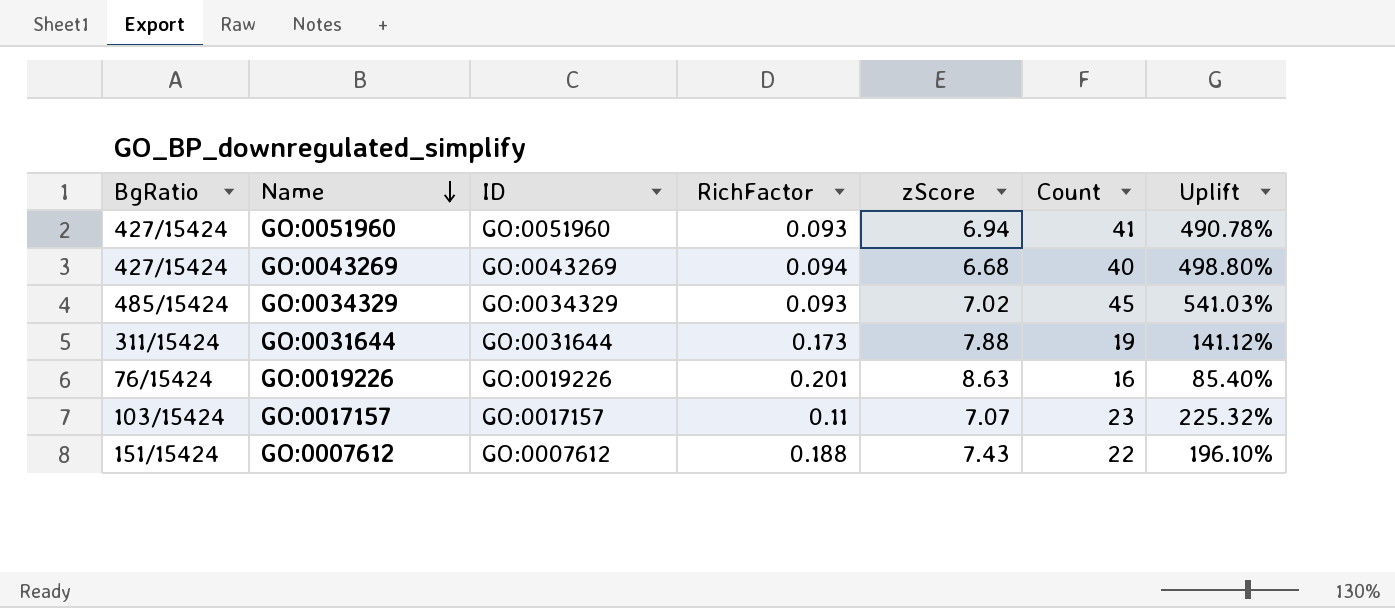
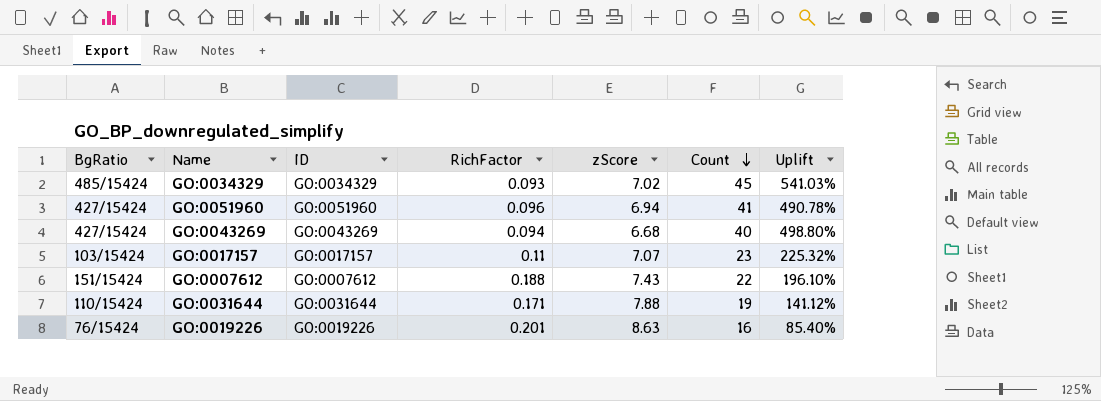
row order: Name descending -> Count descending
GO:0051960 | RichFactor: 0.093 -> 0.096
GO:0031644 | BgRatio: 311/15424 -> 110/15424
GO:0031644 | RichFactor: 0.173 -> 0.171

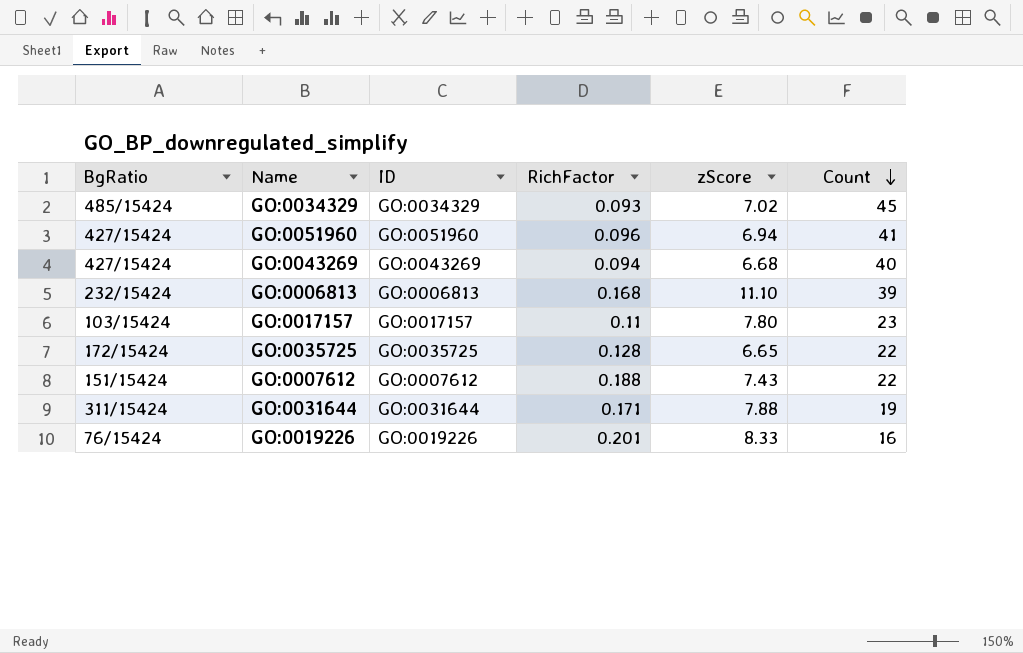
column Uplift | formula: ([Count] - [zScore]) / [zScore] -> none
row GO:0006813: none -> 232/15424 | GO:0006813 | 0.168 | 11.10 | 39
GO:0017157 | zScore: 7.07 -> 7.80
row GO:0035725: none -> 172/15424 | GO:0035725 | 0.128 | 6.65 | 22
GO:0031644 | BgRatio: 110/15424 -> 311/15424
GO:0019226 | zScore: 8.63 -> 8.33

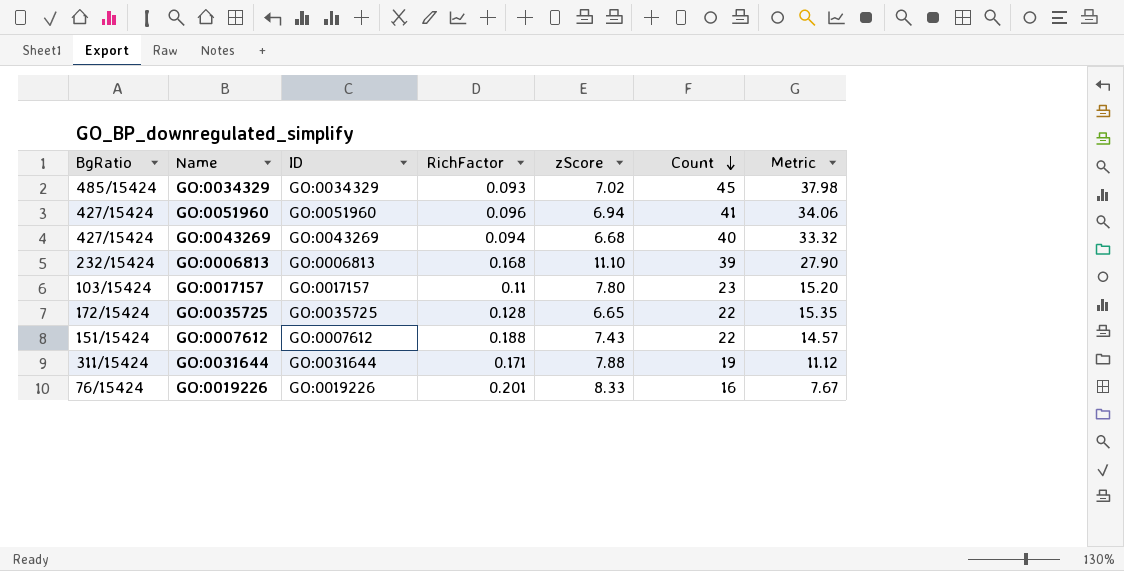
column Metric | formula: none -> [Count] - [zScore]

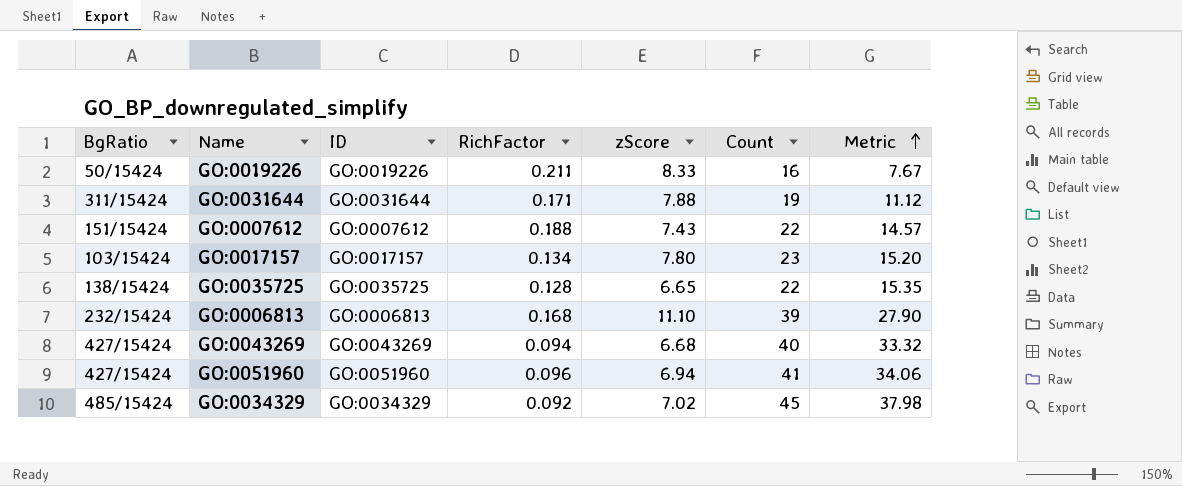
row order: Count descending -> Metric ascending
GO:0019226 | BgRatio: 76/15424 -> 50/15424
GO:0019226 | RichFactor: 0.201 -> 0.211
GO:0017157 | RichFactor: 0.11 -> 0.134
GO:0035725 | BgRatio: 172/15424 -> 138/15424
GO:0034329 | RichFactor: 0.093 -> 0.092

